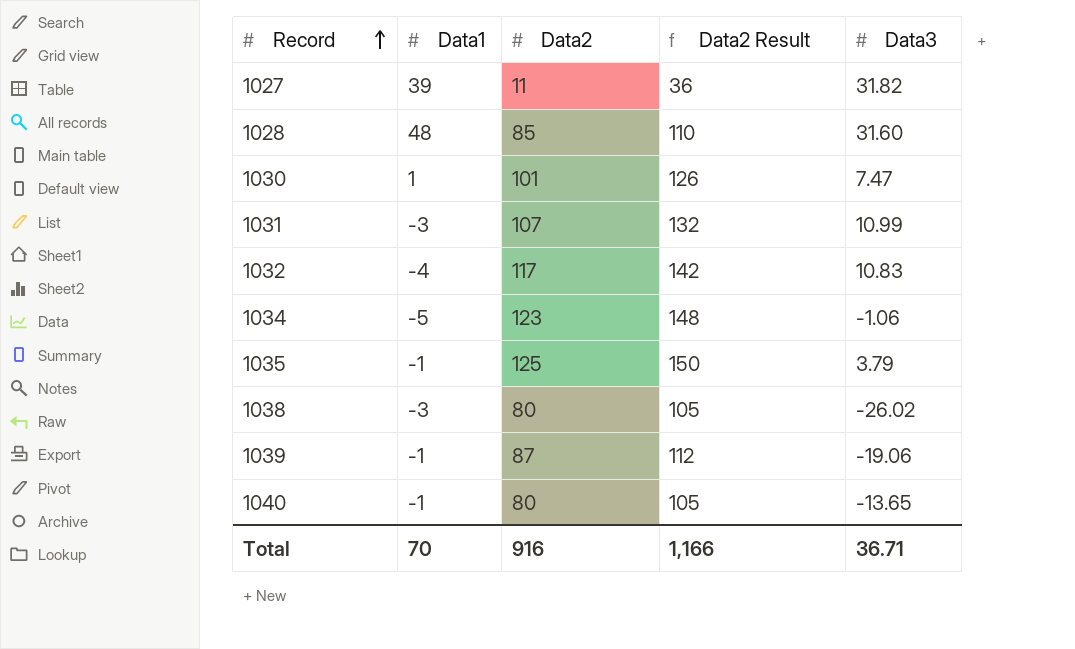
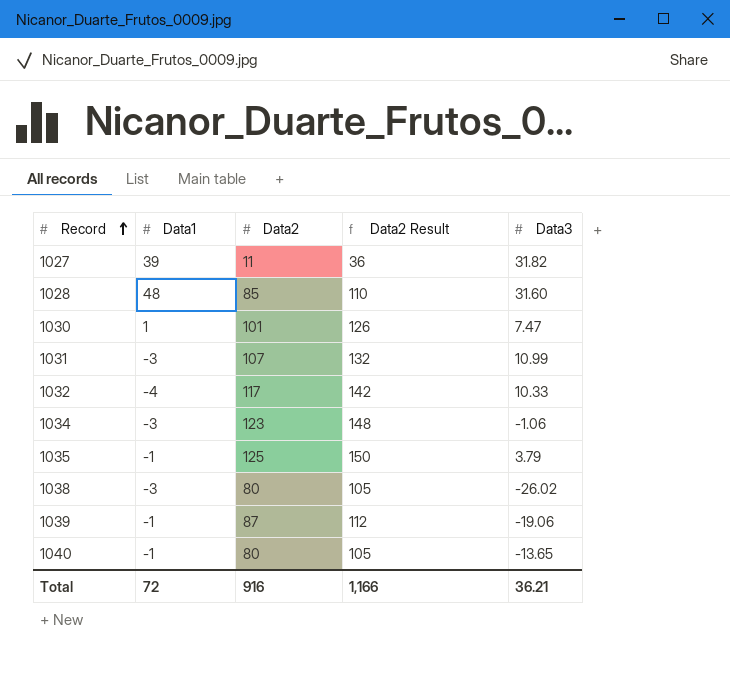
1032 | Data3: 10.83 -> 10.33
1034 | Data1: -5 -> -3
Total | Data1: 70 -> 72
Total | Data3: 36.71 -> 36.21

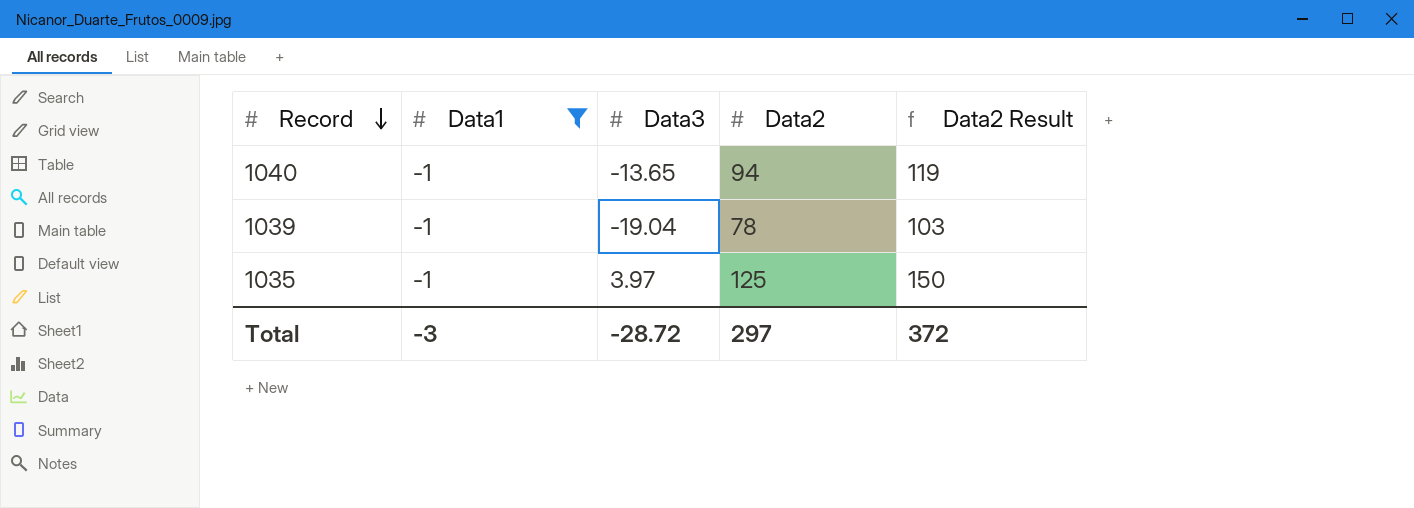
filter: none -> Data1 = -1
row order: Record ascending -> Record descending
column Data3 | position: 5 -> 3
1040 | Data2: 80 -> 94
1040 | Data2 Result: 105 -> 119
1039 | Data3: -19.06 -> -19.04
1039 | Data2: 87 -> 78
1039 | Data2 Result: 112 -> 103
1035 | Data3: 3.79 -> 3.97
Total | Data1: 72 -> -3
Total | Data3: 36.21 -> -28.72
Total | Data2: 916 -> 297
Total | Data2 Result: 1,166 -> 372

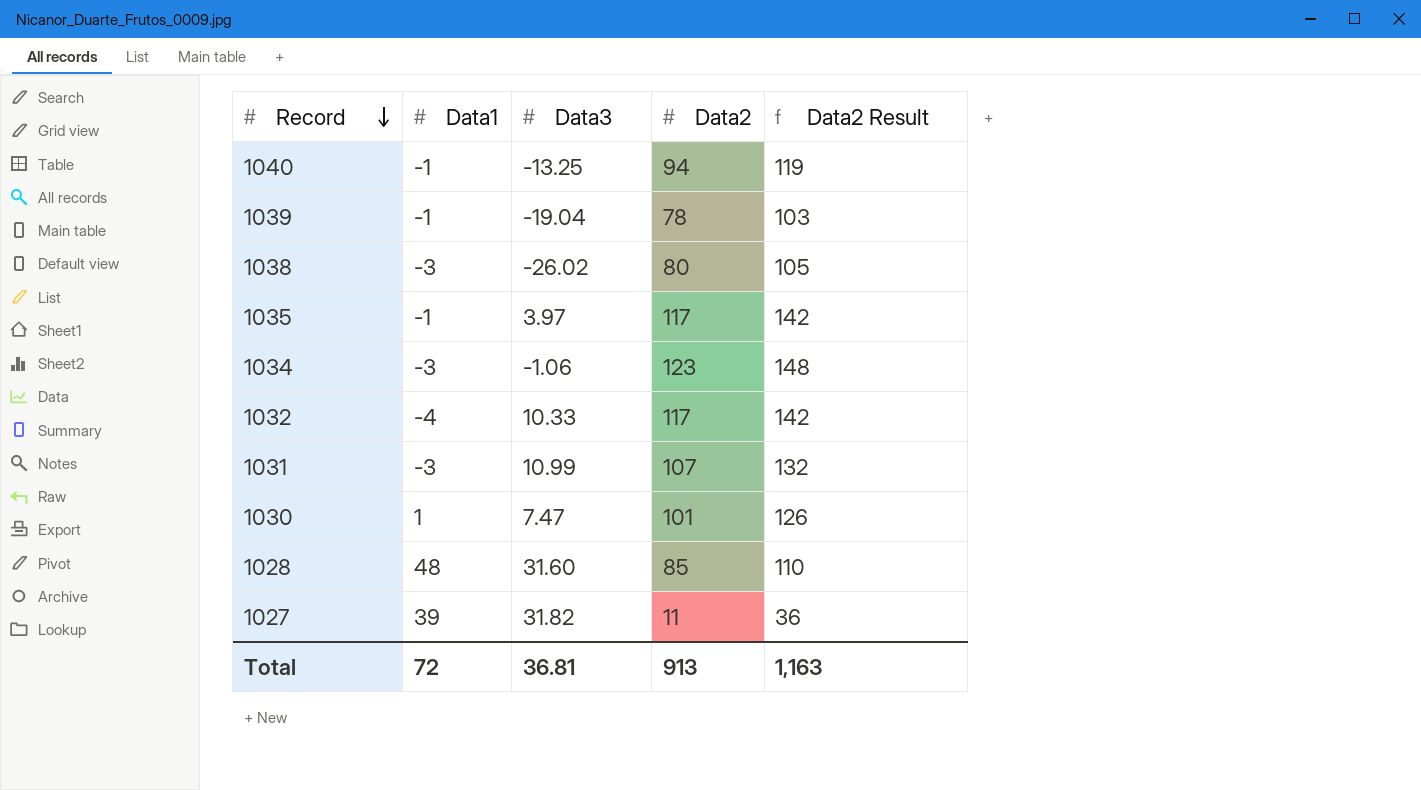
filter: Data1 = -1 -> none
1040 | Data3: -13.65 -> -13.25
1035 | Data2: 125 -> 117
1035 | Data2 Result: 150 -> 142
Total | Data1: -3 -> 72
Total | Data3: -28.72 -> 36.81
Total | Data2: 297 -> 913
Total | Data2 Result: 372 -> 1,163

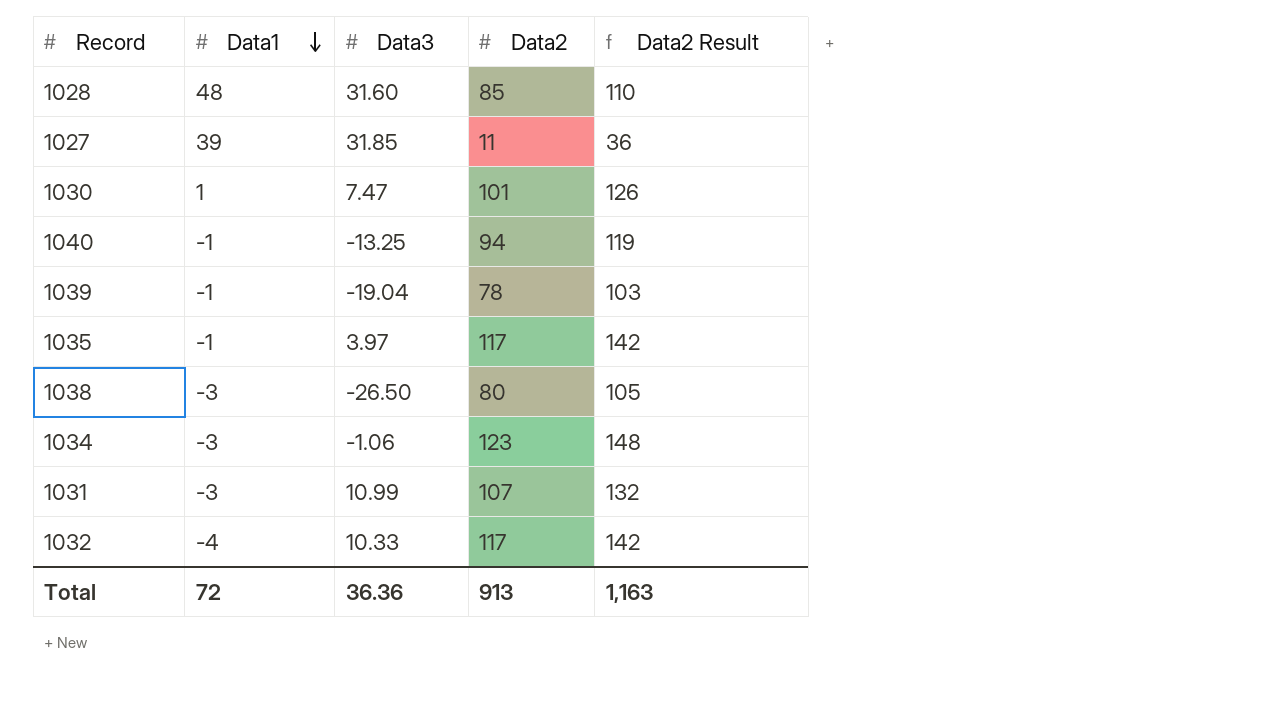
row order: Record descending -> Data1 descending
1027 | Data3: 31.82 -> 31.85
1038 | Data3: -26.02 -> -26.50
Total | Data3: 36.81 -> 36.36

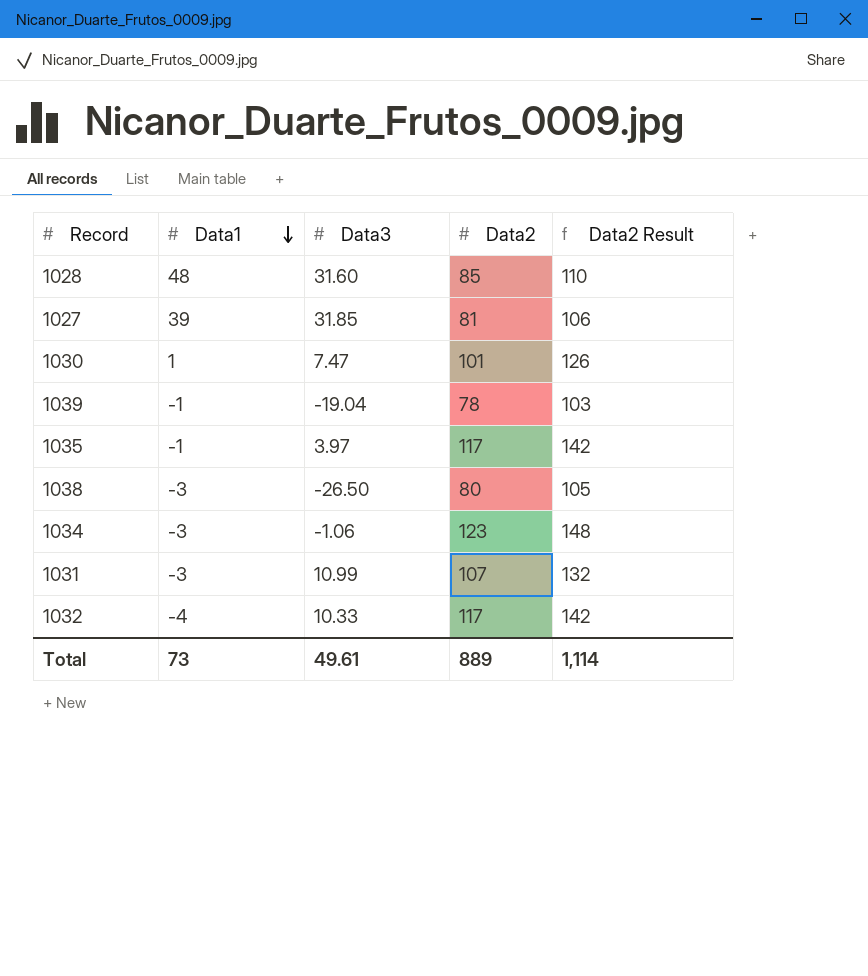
row 1040: -1 | -13.25 | 94 | 119 -> none
1027 | Data2: 11 -> 81
1027 | Data2 Result: 36 -> 106
Total | Data1: 72 -> 73
Total | Data3: 36.36 -> 49.61
Total | Data2: 913 -> 889
Total | Data2 Result: 1,163 -> 1,114

